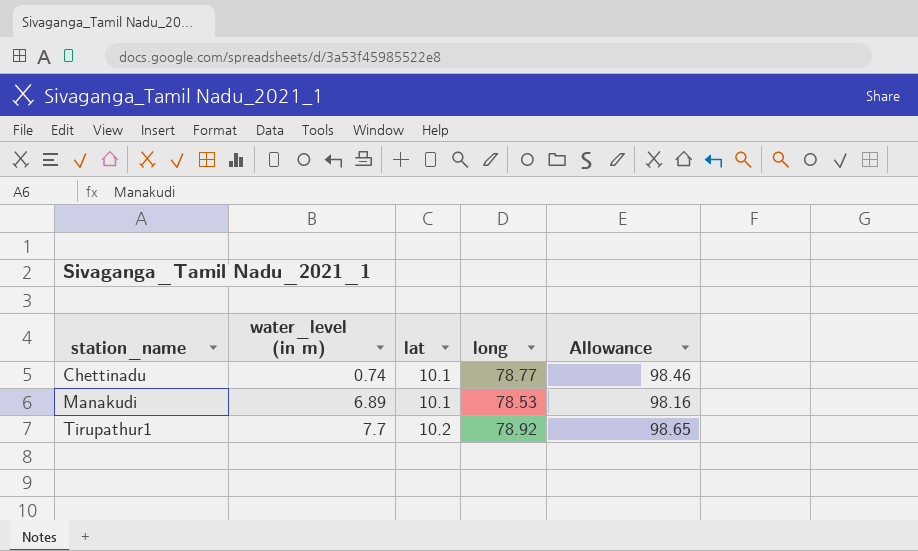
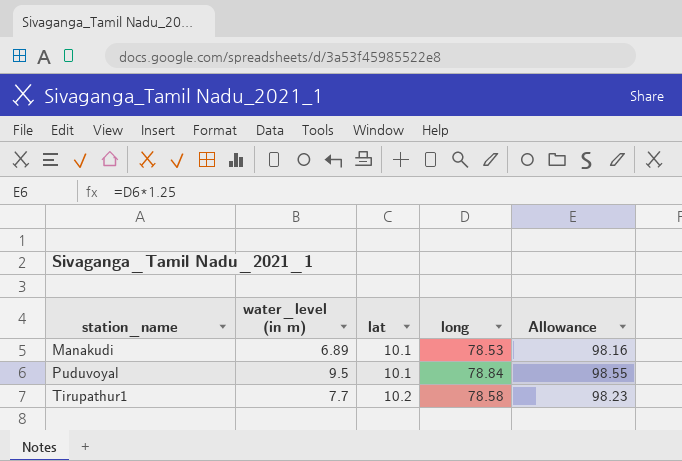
row Chettinadu: 0.74 | 10.1 | 78.77 | 98.46 -> none
row Puduvoyal: none -> 9.5 | 10.1 | 78.84 | 98.55
Tirupathur1 | long: 78.92 -> 78.58
Tirupathur1 | Allowance: 98.65 -> 98.23

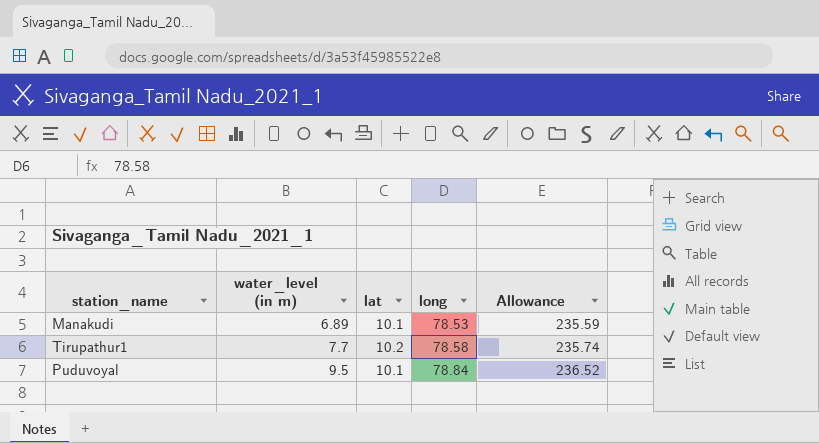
row order: station_name ascending -> water_level (in m) ascending
column Allowance | formula: [long] * 1.25 -> [long] * 3

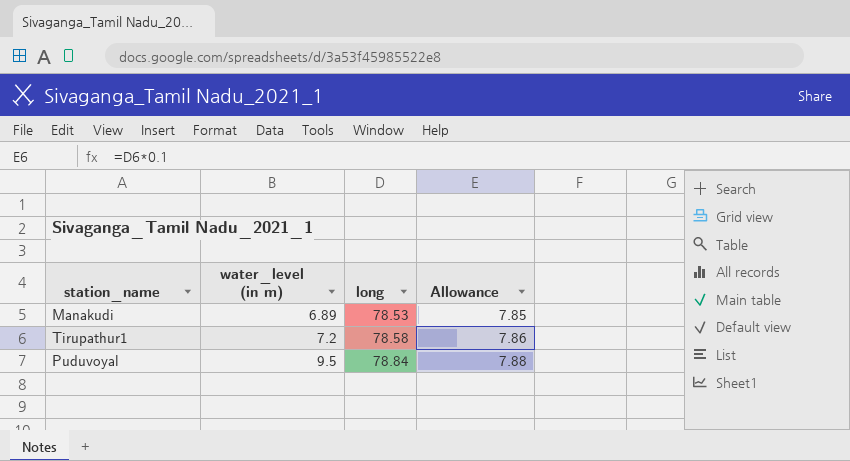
column lat | position: 3 -> none
column Allowance | formula: [long] * 3 -> [long] * 0.1
Tirupathur1 | water_level (in m): 7.7 -> 7.2

